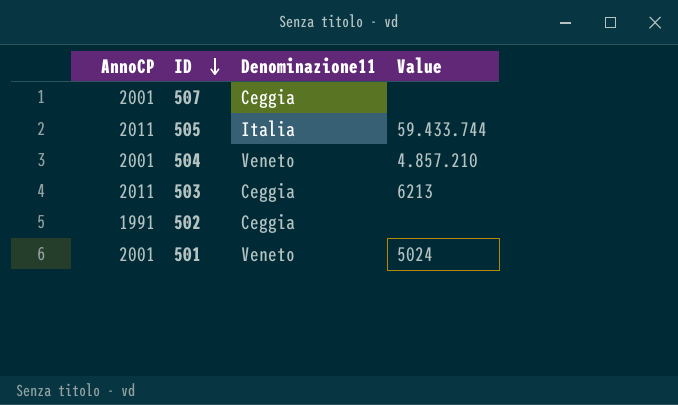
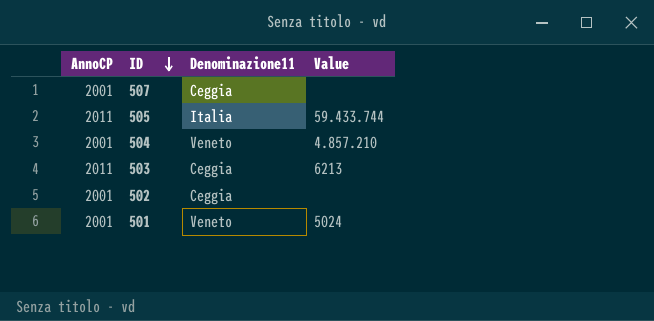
502 | AnnoCP: 1991 -> 2001

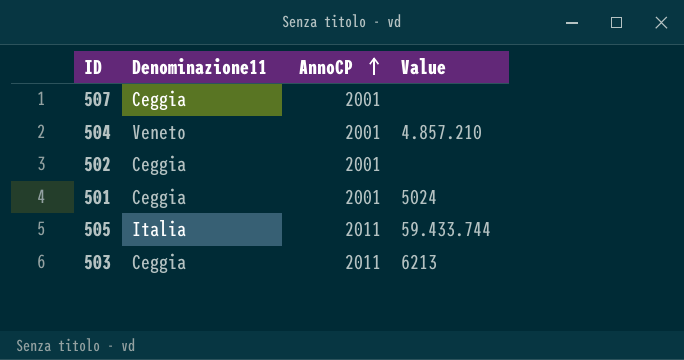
row order: ID descending -> AnnoCP ascending
column AnnoCP | position: 1 -> 3
501 | Denominazione11: Veneto -> Ceggia

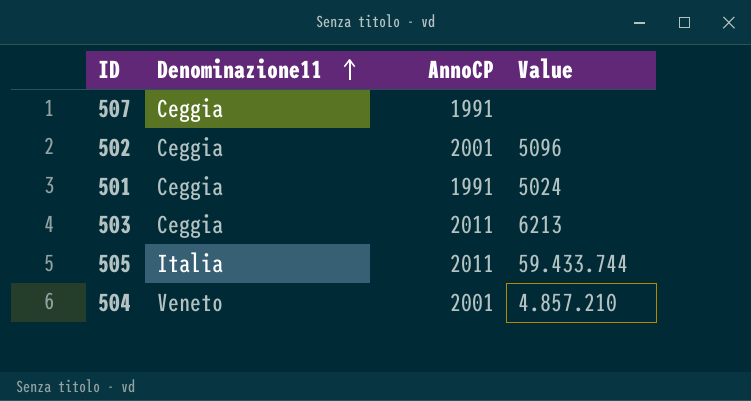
row order: AnnoCP ascending -> Denominazione11 ascending
507 | AnnoCP: 2001 -> 1991
502 | Value: none -> 5096
501 | AnnoCP: 2001 -> 1991

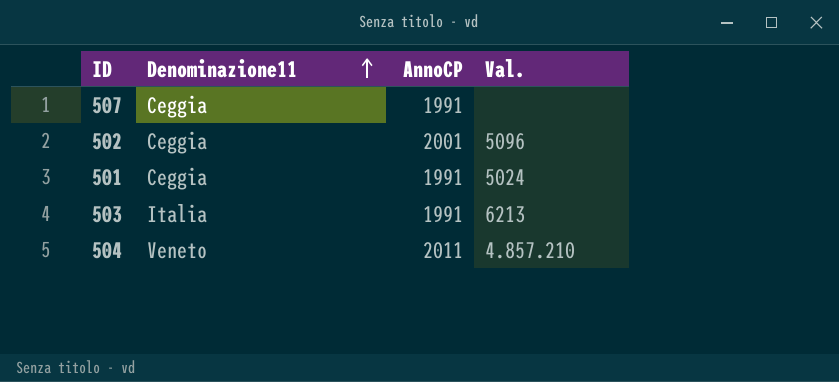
column name: Value -> Val.
row 505: Italia | 2011 | 59.433.744 -> none
503 | Denominazione11: Ceggia -> Italia
503 | AnnoCP: 2011 -> 1991
504 | AnnoCP: 2001 -> 2011

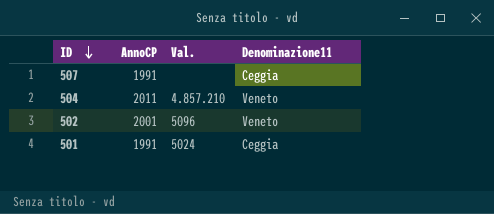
row order: Denominazione11 ascending -> ID descending
column Denominazione11 | position: 2 -> 4
row 503: Italia | 1991 | 6213 -> none
502 | Denominazione11: Ceggia -> Veneto

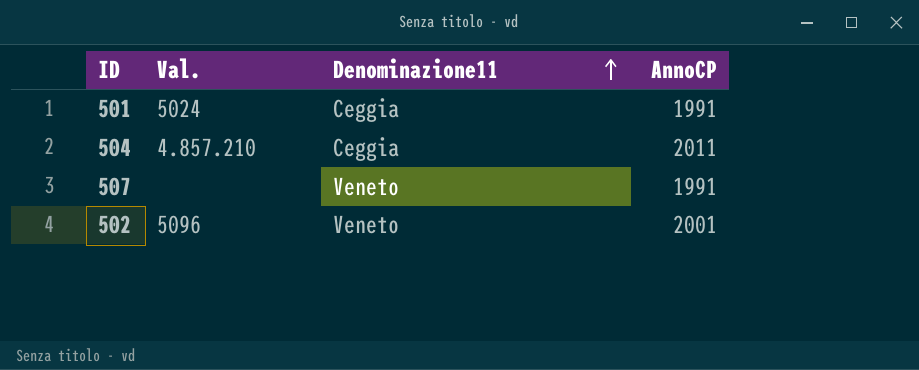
row order: ID descending -> Denominazione11 ascending
column AnnoCP | position: 2 -> 4
504 | Denominazione11: Veneto -> Ceggia
507 | Denominazione11: Ceggia -> Veneto

